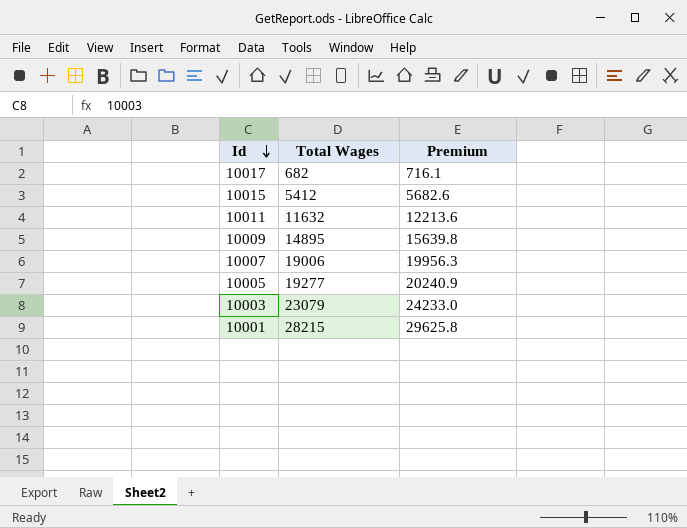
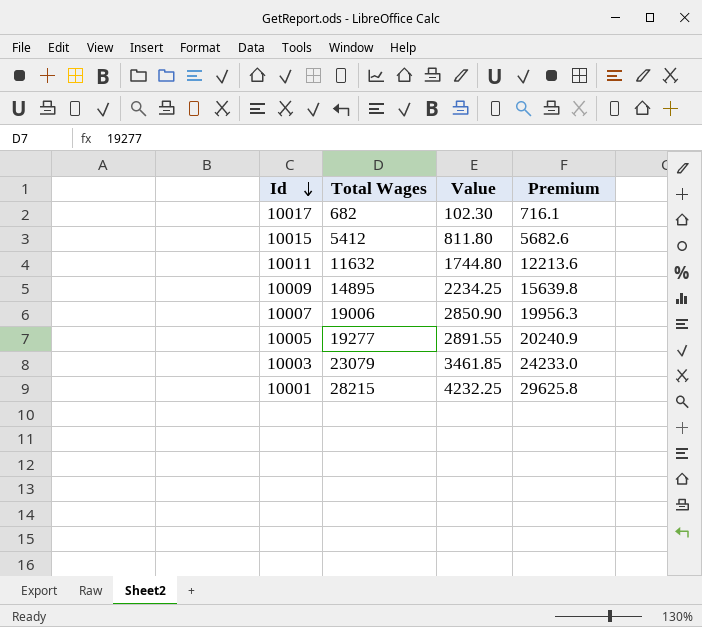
column Value | formula: none -> [Total Wages] * 0.15

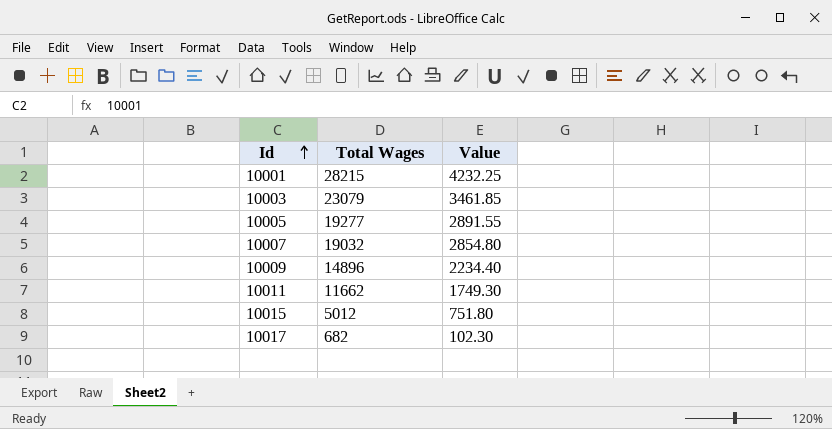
row order: Id descending -> Id ascending
column Premium | formula: [Total Wages] * 1.05 -> none
10007 | Total Wages: 19006 -> 19032
10007 | Value: 2850.90 -> 2854.80
10009 | Total Wages: 14895 -> 14896
10009 | Value: 2234.25 -> 2234.40
10011 | Total Wages: 11632 -> 11662
10011 | Value: 1744.80 -> 1749.30
10015 | Total Wages: 5412 -> 5012
10015 | Value: 811.80 -> 751.80

